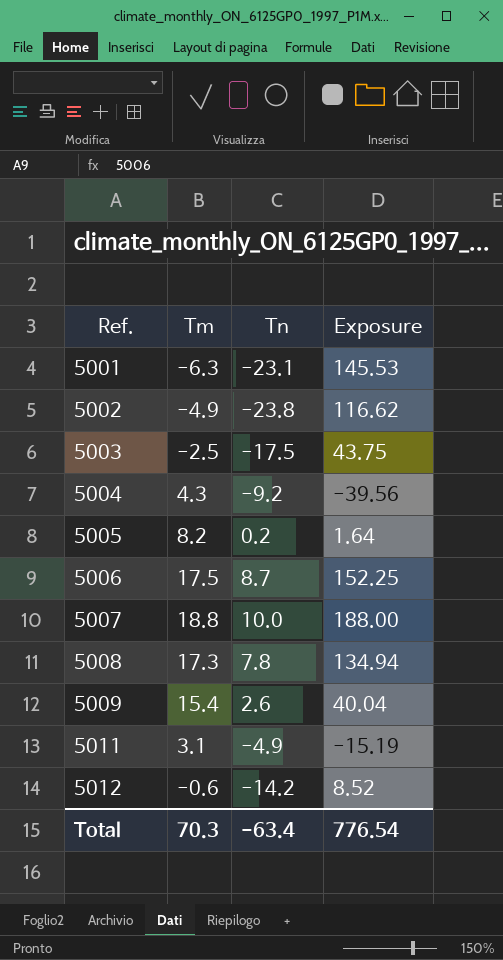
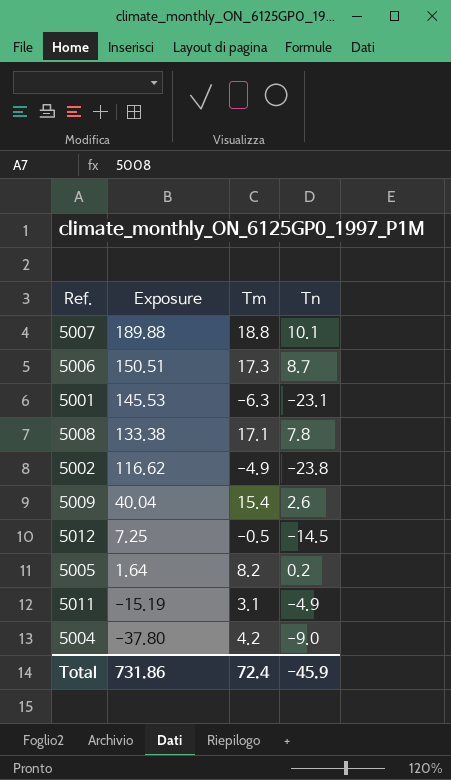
row order: Ref. ascending -> Exposure descending
column Exposure | position: 4 -> 2
row 5003: -2.5 | -17.5 | 43.75 -> none
5007 | Exposure: 188.00 -> 189.88
5007 | Tn: 10.0 -> 10.1
5006 | Exposure: 152.25 -> 150.51
5006 | Tm: 17.5 -> 17.3
5008 | Exposure: 134.94 -> 133.38
5008 | Tm: 17.3 -> 17.1
5012 | Exposure: 8.52 -> 7.25
5012 | Tm: -0.6 -> -0.5
5012 | Tn: -14.2 -> -14.5
5004 | Exposure: -39.56 -> -37.80
5004 | Tm: 4.3 -> 4.2
5004 | Tn: -9.2 -> -9.0
Total | Exposure: 776.54 -> 731.86
Total | Tm: 70.3 -> 72.4
Total | Tn: -63.4 -> -45.9

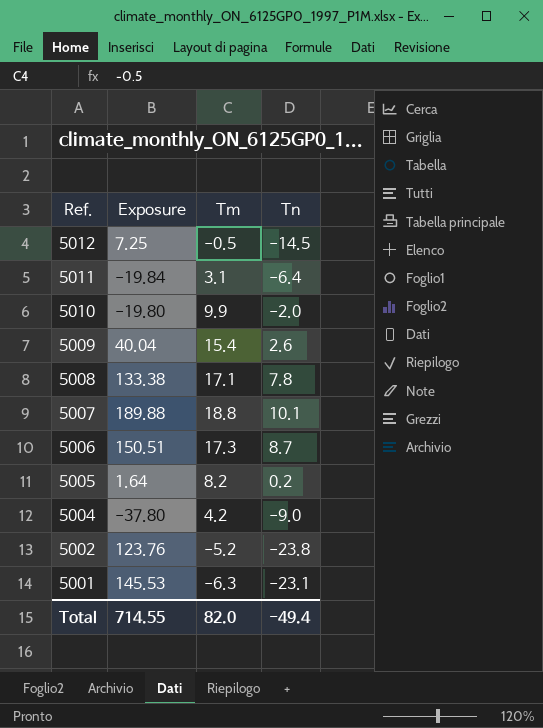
row order: Exposure descending -> Ref. descending
5011 | Exposure: -15.19 -> -19.84
5011 | Tn: -4.9 -> -6.4
row 5010: none -> -19.80 | 9.9 | -2.0
5002 | Exposure: 116.62 -> 123.76
5002 | Tm: -4.9 -> -5.2
Total | Exposure: 731.86 -> 714.55
Total | Tm: 72.4 -> 82.0
Total | Tn: -45.9 -> -49.4

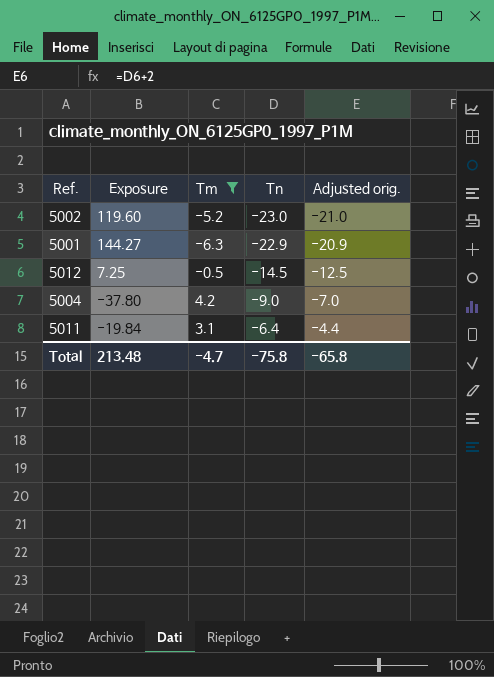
filter: none -> Tm <= 4.2
row order: Ref. descending -> Tn ascending
column Adjusted orig. | formula: none -> [Tn] + 2
5002 | Exposure: 123.76 -> 119.60
5002 | Tn: -23.8 -> -23.0
5001 | Exposure: 145.53 -> 144.27
5001 | Tn: -23.1 -> -22.9
Total | Exposure: 714.55 -> 213.48
Total | Tm: 82.0 -> -4.7
Total | Tn: -49.4 -> -75.8

